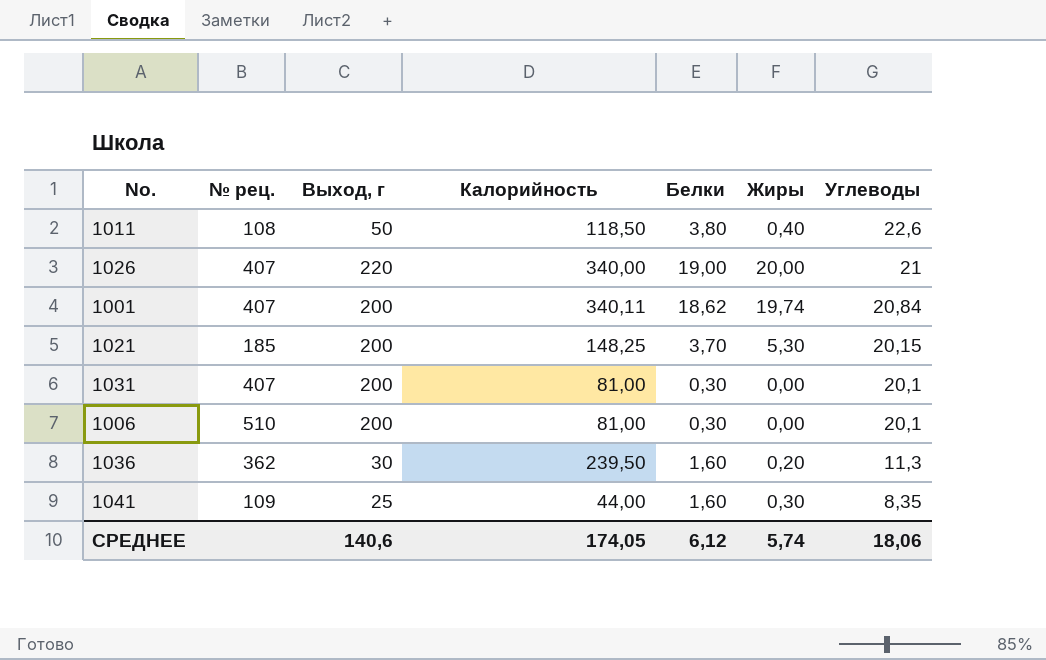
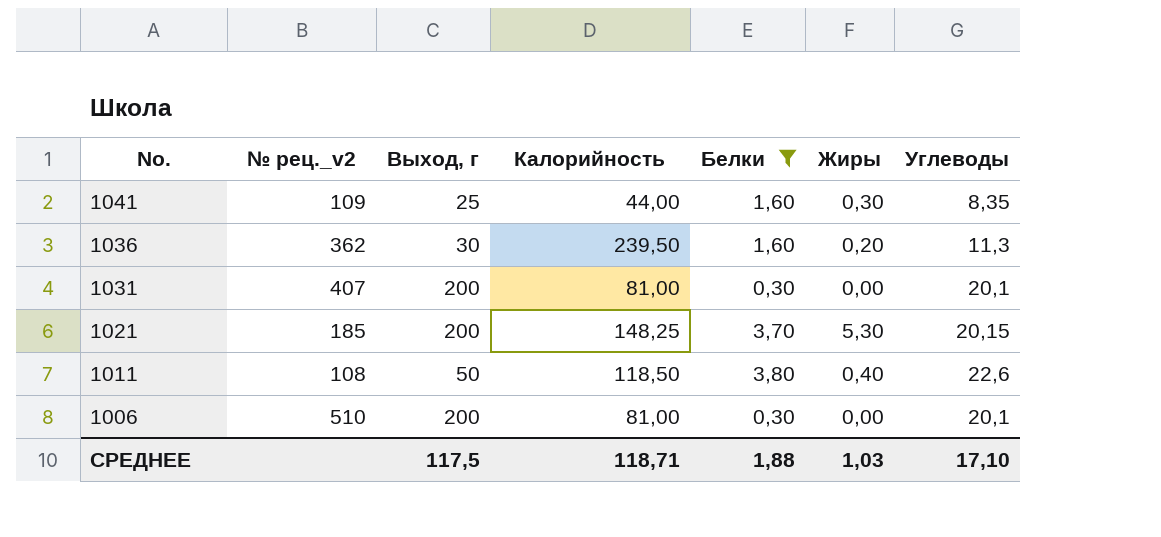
filter: none -> Белки <= 3,80
row order: Углеводы descending -> No. descending
column name: № рец. -> № рец._v2
СРЕДНЕЕ | Выход, г: 140,6 -> 117,5
СРЕДНЕЕ | Калорийность: 174,05 -> 118,71
СРЕДНЕЕ | Белки: 6,12 -> 1,88
СРЕДНЕЕ | Жиры: 5,74 -> 1,03
СРЕДНЕЕ | Углеводы: 18,06 -> 17,10

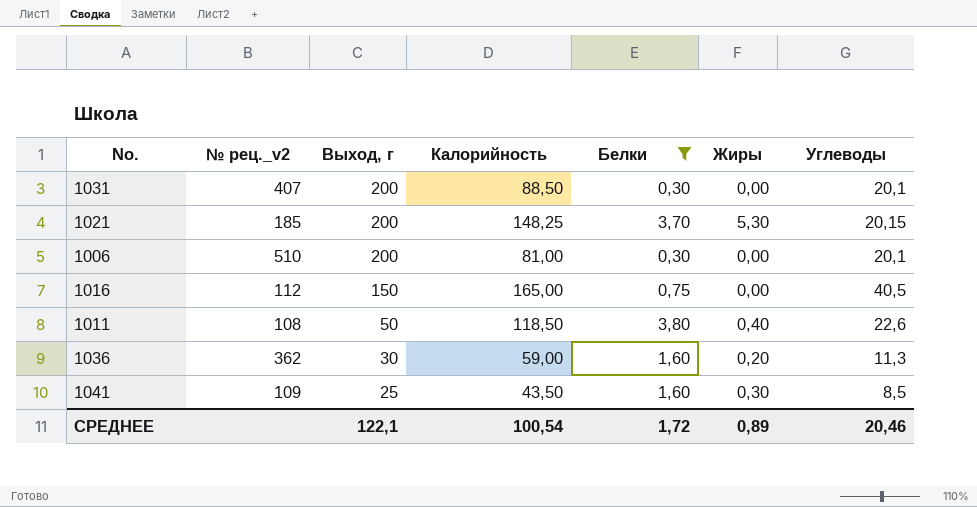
row order: No. descending -> Выход, г descending
1031 | Калорийность: 81,00 -> 88,50
row 1016: none -> 112 | 150 | 165,00 | 0,75 | 0,00 | 40,5
1036 | Калорийность: 239,50 -> 59,00
1041 | Калорийность: 44,00 -> 43,50
1041 | Углеводы: 8,35 -> 8,5
СРЕДНЕЕ | Выход, г: 117,5 -> 122,1
СРЕДНЕЕ | Калорийность: 118,71 -> 100,54
СРЕДНЕЕ | Белки: 1,88 -> 1,72
СРЕДНЕЕ | Жиры: 1,03 -> 0,89
СРЕДНЕЕ | Углеводы: 17,10 -> 20,46

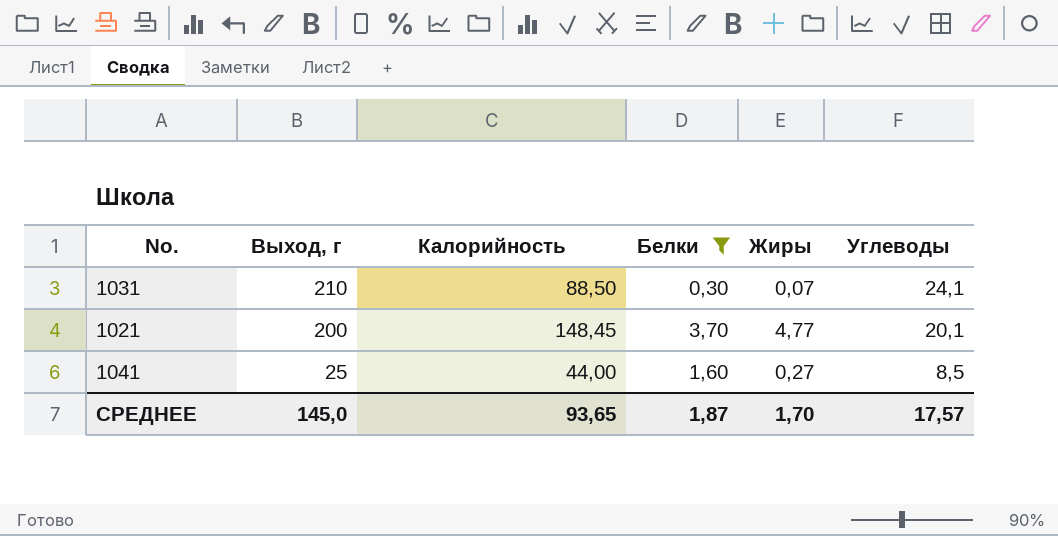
column № рец._v2 | position: 2 -> none
row 1006: 510 | 200 | 81,00 | 0,30 | 0,00 | 20,1 -> none
row 1016: 112 | 150 | 165,00 | 0,75 | 0,00 | 40,5 -> none
row 1011: 108 | 50 | 118,50 | 3,80 | 0,40 | 22,6 -> none
row 1036: 362 | 30 | 59,00 | 1,60 | 0,20 | 11,3 -> none
1031 | Выход, г: 200 -> 210
1031 | Жиры: 0,00 -> 0,07
1031 | Углеводы: 20,1 -> 24,1
1021 | Калорийность: 148,25 -> 148,45
1021 | Жиры: 5,30 -> 4,77
1021 | Углеводы: 20,15 -> 20,1
1041 | Калорийность: 43,50 -> 44,00
1041 | Жиры: 0,30 -> 0,27
СРЕДНЕЕ | Выход, г: 122,1 -> 145,0
СРЕДНЕЕ | Калорийность: 100,54 -> 93,65
СРЕДНЕЕ | Белки: 1,72 -> 1,87
СРЕДНЕЕ | Жиры: 0,89 -> 1,70
СРЕДНЕЕ | Углеводы: 20,46 -> 17,57

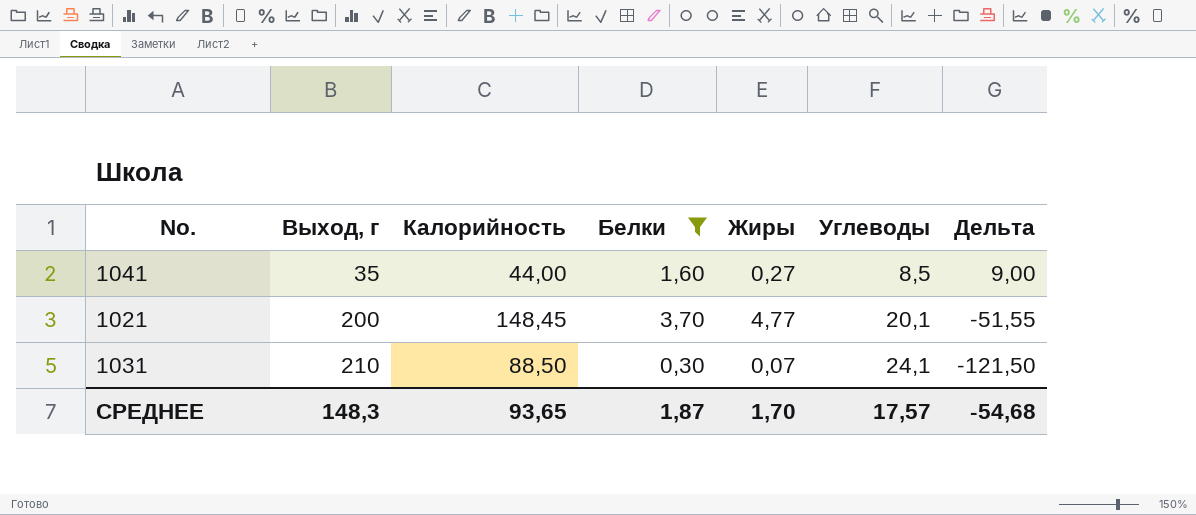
row order: Выход, г descending -> Выход, г ascending
column Дельта | formula: none -> [Калорийность] - [Выход, г]
1041 | Выход, г: 25 -> 35
СРЕДНЕЕ | Выход, г: 145,0 -> 148,3

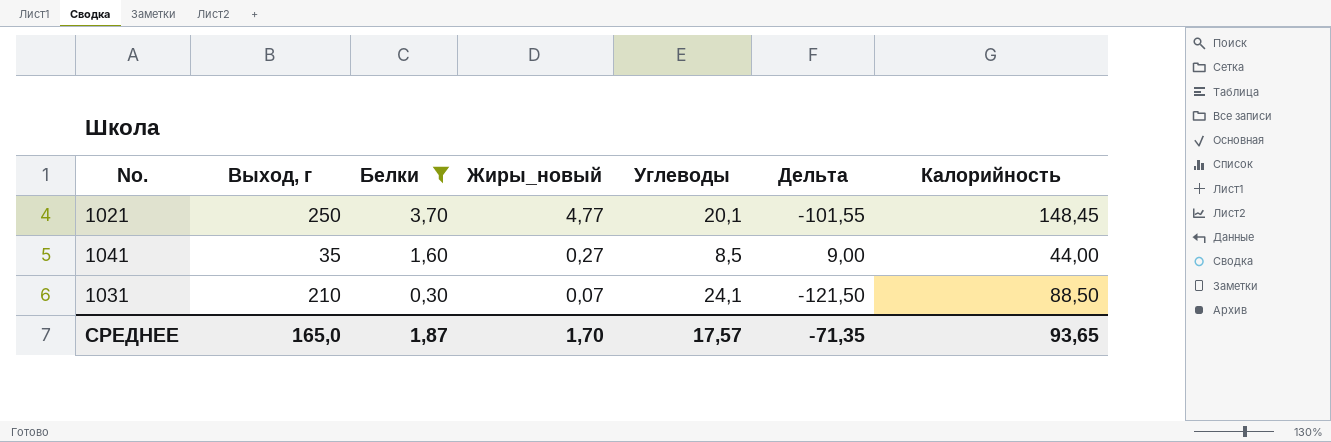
row order: Выход, г ascending -> Белки descending
column name: Жиры -> Жиры_новый
column Калорийность | position: 3 -> 7
1021 | Выход, г: 200 -> 250
1021 | Дельта: -51,55 -> -101,55
СРЕДНЕЕ | Выход, г: 148,3 -> 165,0
СРЕДНЕЕ | Дельта: -54,68 -> -71,35

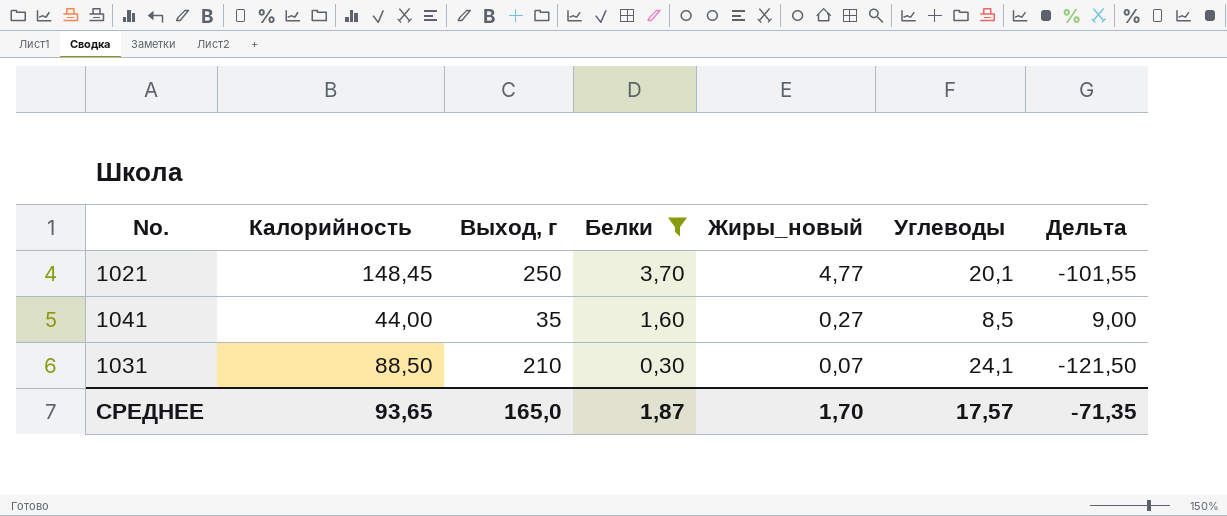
column Калорийность | position: 7 -> 2

